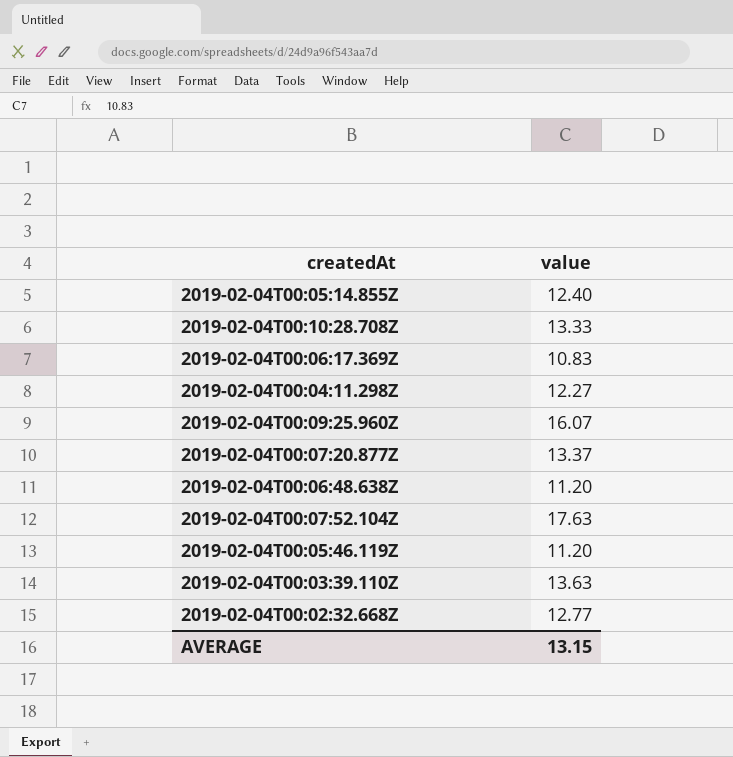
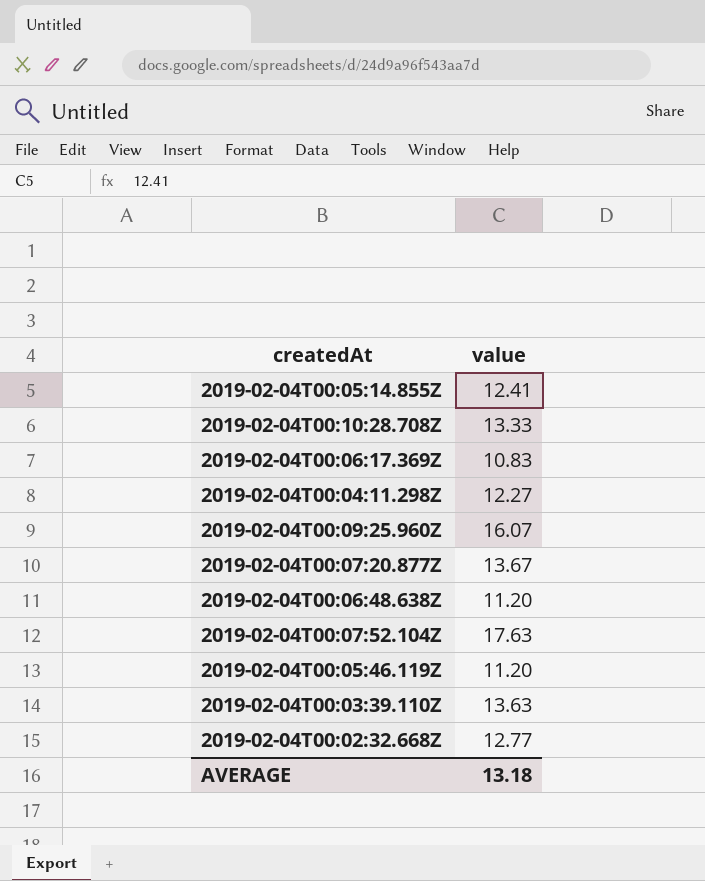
2019-02-04T00:05:14.855Z | value: 12.40 -> 12.41
2019-02-04T00:07:20.877Z | value: 13.37 -> 13.67
AVERAGE | value: 13.15 -> 13.18

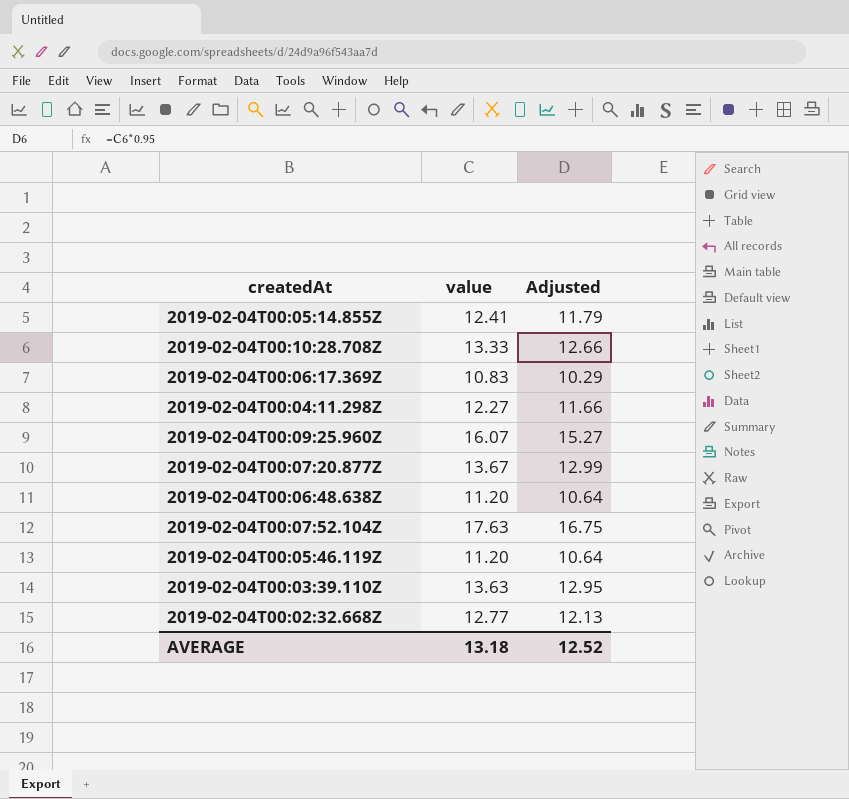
column Adjusted | formula: none -> [value] * 0.95

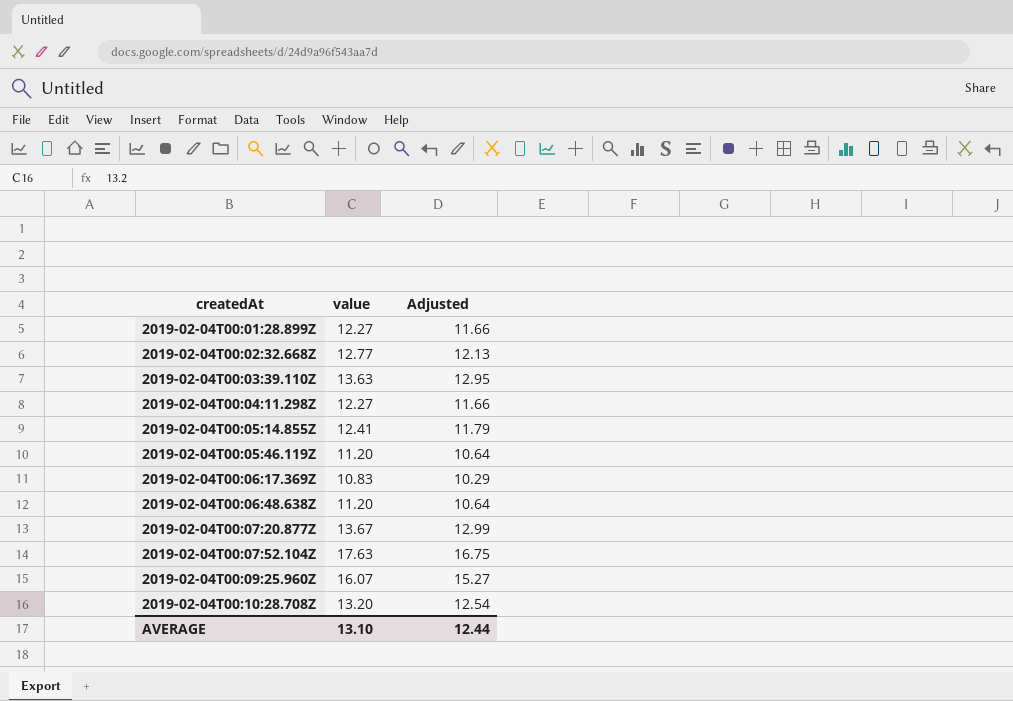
row order: none -> createdAt ascending
row 2019-02-04T00:01:28.899Z: none -> 12.27 | 11.66
2019-02-04T00:10:28.708Z | value: 13.33 -> 13.20
2019-02-04T00:10:28.708Z | Adjusted: 12.66 -> 12.54
AVERAGE | value: 13.18 -> 13.10
AVERAGE | Adjusted: 12.52 -> 12.44

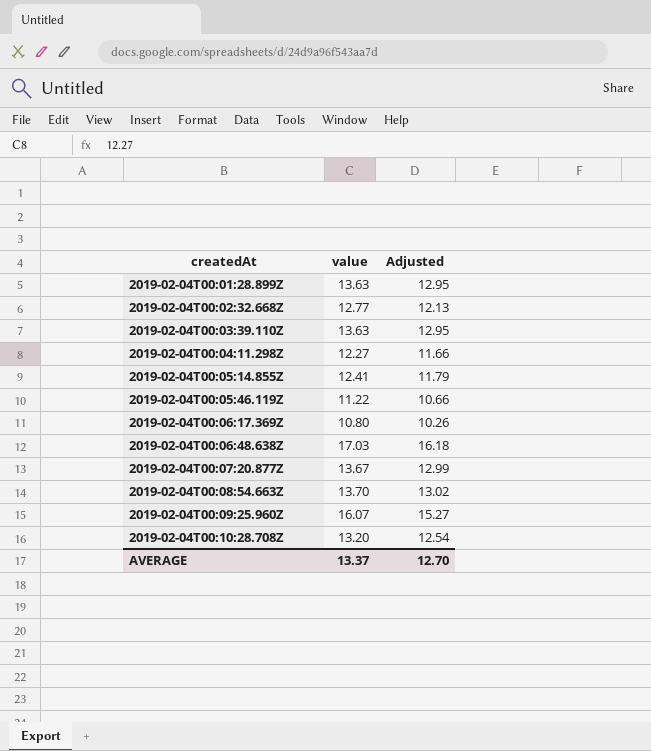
row 2019-02-04T00:07:52.104Z: 17.63 | 16.75 -> none
2019-02-04T00:01:28.899Z | value: 12.27 -> 13.63
2019-02-04T00:01:28.899Z | Adjusted: 11.66 -> 12.95
2019-02-04T00:05:46.119Z | value: 11.20 -> 11.22
2019-02-04T00:05:46.119Z | Adjusted: 10.64 -> 10.66
2019-02-04T00:06:17.369Z | value: 10.83 -> 10.80
2019-02-04T00:06:17.369Z | Adjusted: 10.29 -> 10.26
2019-02-04T00:06:48.638Z | value: 11.20 -> 17.03
2019-02-04T00:06:48.638Z | Adjusted: 10.64 -> 16.18
row 2019-02-04T00:08:54.663Z: none -> 13.70 | 13.02
AVERAGE | value: 13.10 -> 13.37
AVERAGE | Adjusted: 12.44 -> 12.70

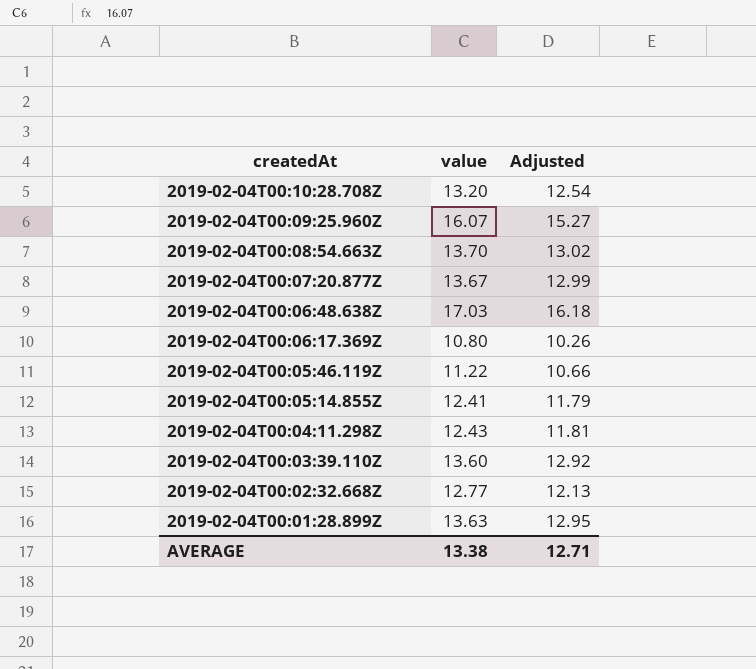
row order: createdAt ascending -> createdAt descending
2019-02-04T00:04:11.298Z | value: 12.27 -> 12.43
2019-02-04T00:04:11.298Z | Adjusted: 11.66 -> 11.81
2019-02-04T00:03:39.110Z | value: 13.63 -> 13.60
2019-02-04T00:03:39.110Z | Adjusted: 12.95 -> 12.92
AVERAGE | value: 13.37 -> 13.38
AVERAGE | Adjusted: 12.70 -> 12.71

